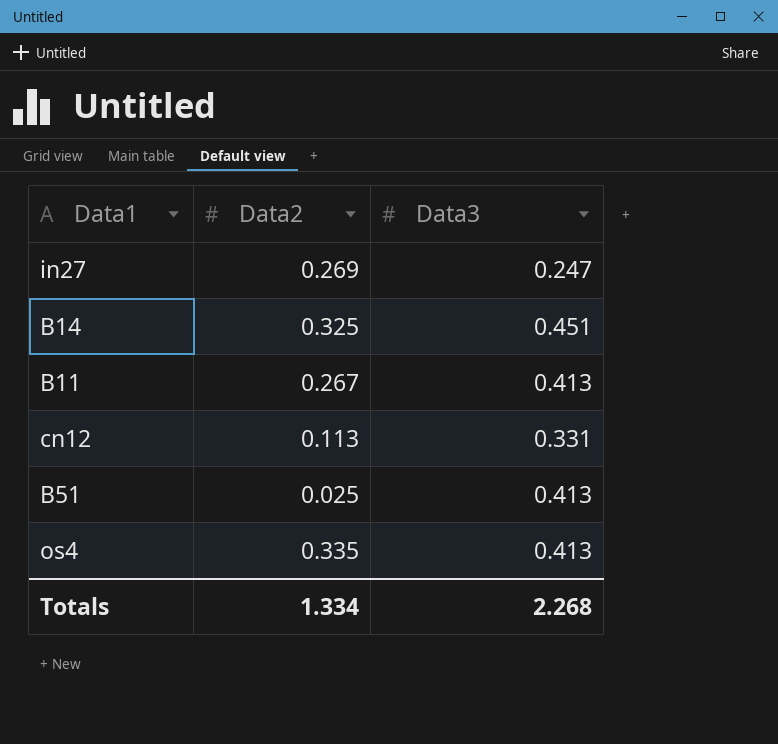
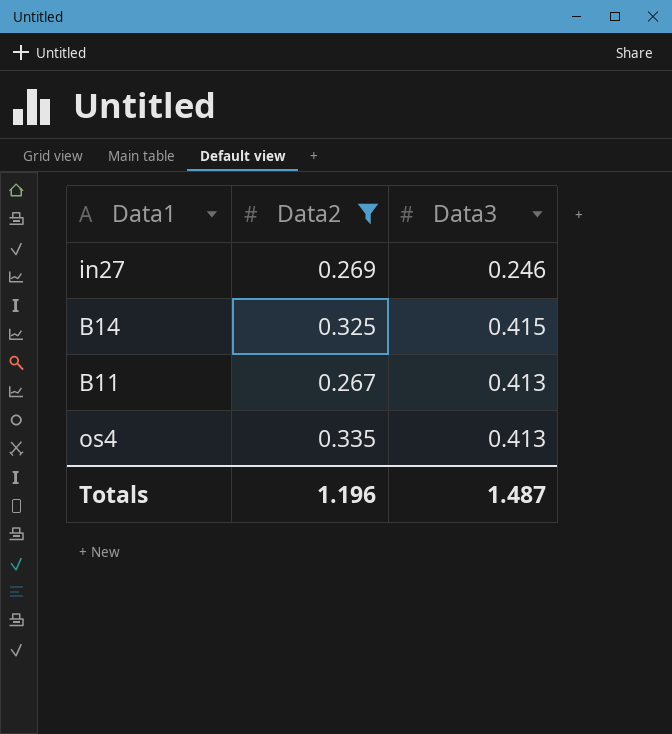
filter: none -> Data2 >= 0.267
in27 | Data3: 0.247 -> 0.246
B14 | Data3: 0.451 -> 0.415
Totals | Data2: 1.334 -> 1.196
Totals | Data3: 2.268 -> 1.487

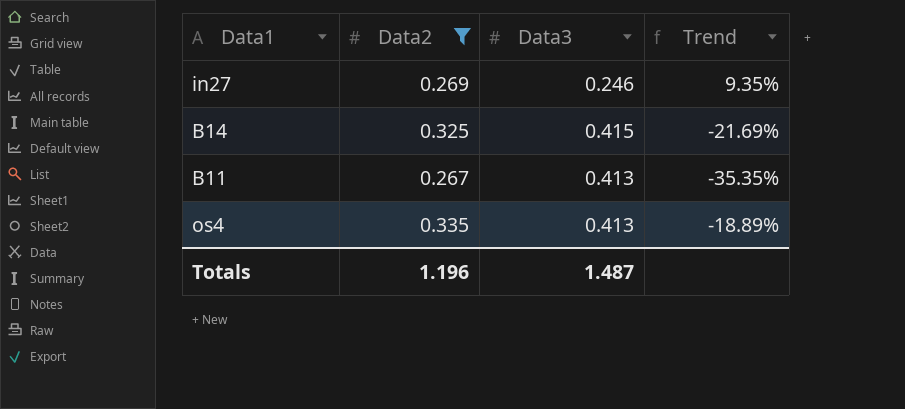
column Trend | formula: none -> ([Data2] - [Data3]) / [Data3]

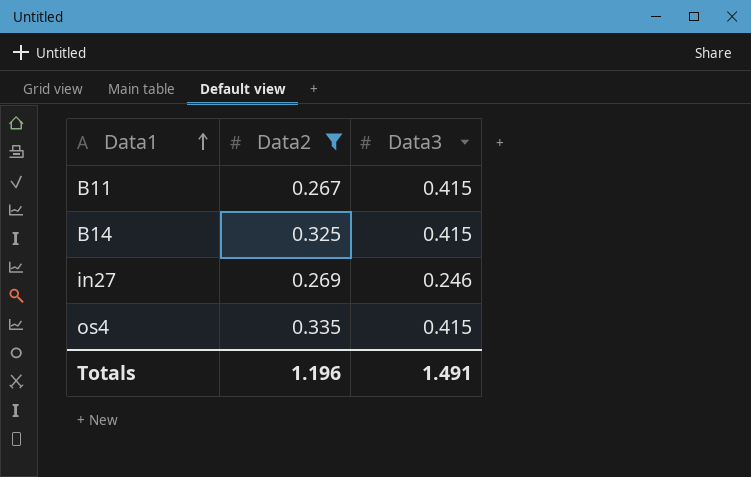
row order: none -> Data1 ascending
column Trend | formula: ([Data2] - [Data3]) / [Data3] -> none
B11 | Data3: 0.413 -> 0.415
os4 | Data3: 0.413 -> 0.415
Totals | Data3: 1.487 -> 1.491

